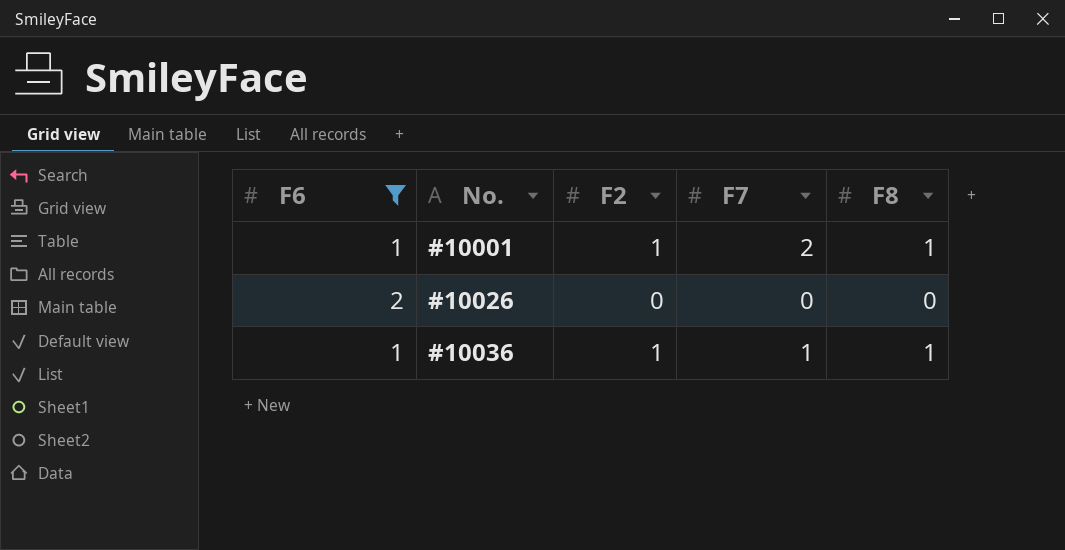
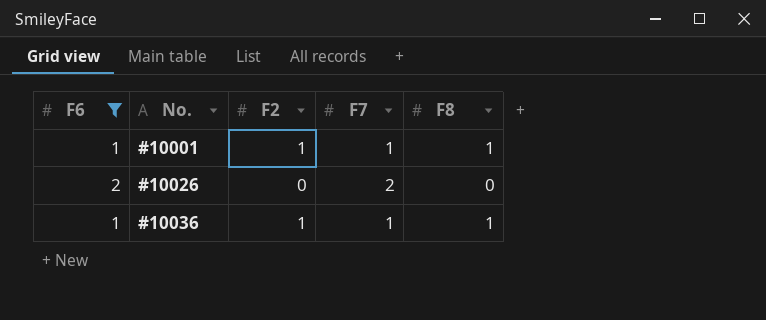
#10001 | F7: 2 -> 1
#10026 | F7: 0 -> 2

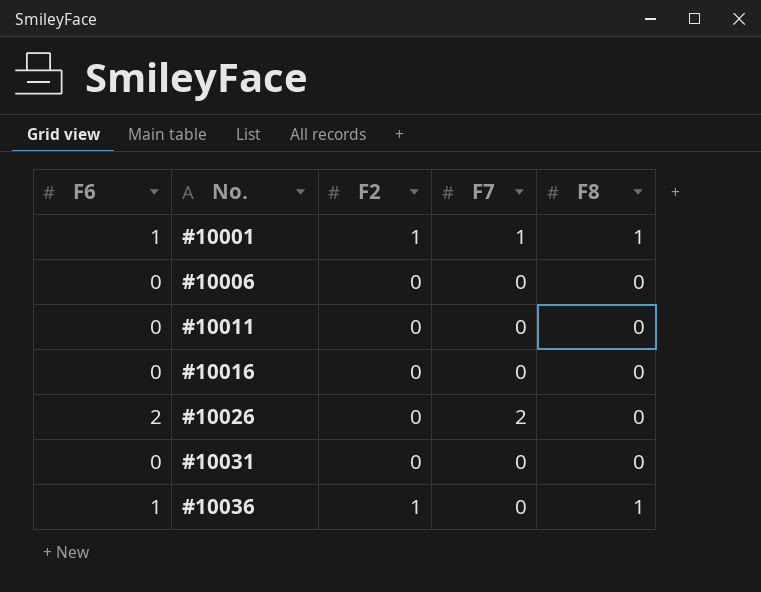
filter: F6 != 0 -> none
#10036 | F7: 1 -> 0

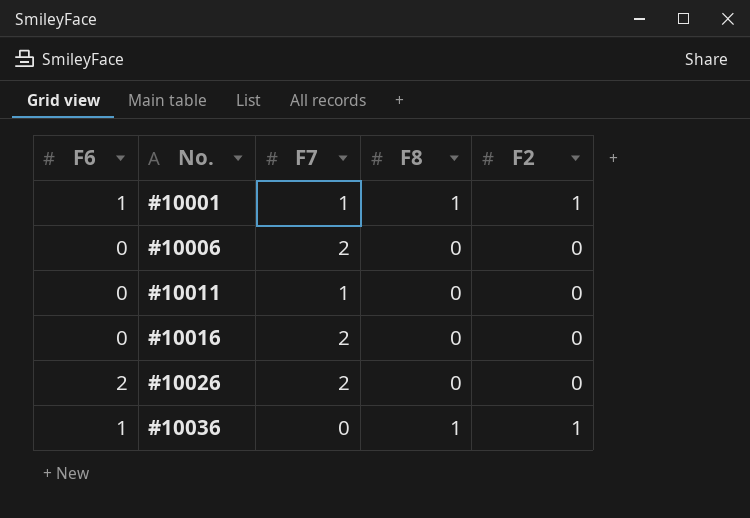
column F2 | position: 3 -> 5
row #10031: 0 | 0 | 0 | 0 -> none
#10006 | F7: 0 -> 2
#10011 | F7: 0 -> 1
#10016 | F7: 0 -> 2

